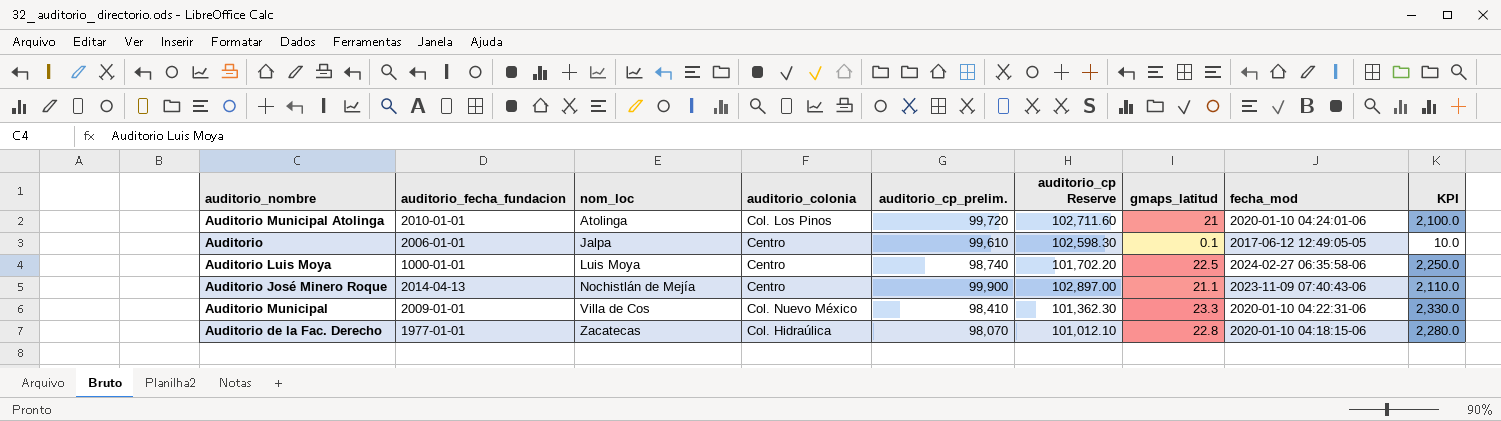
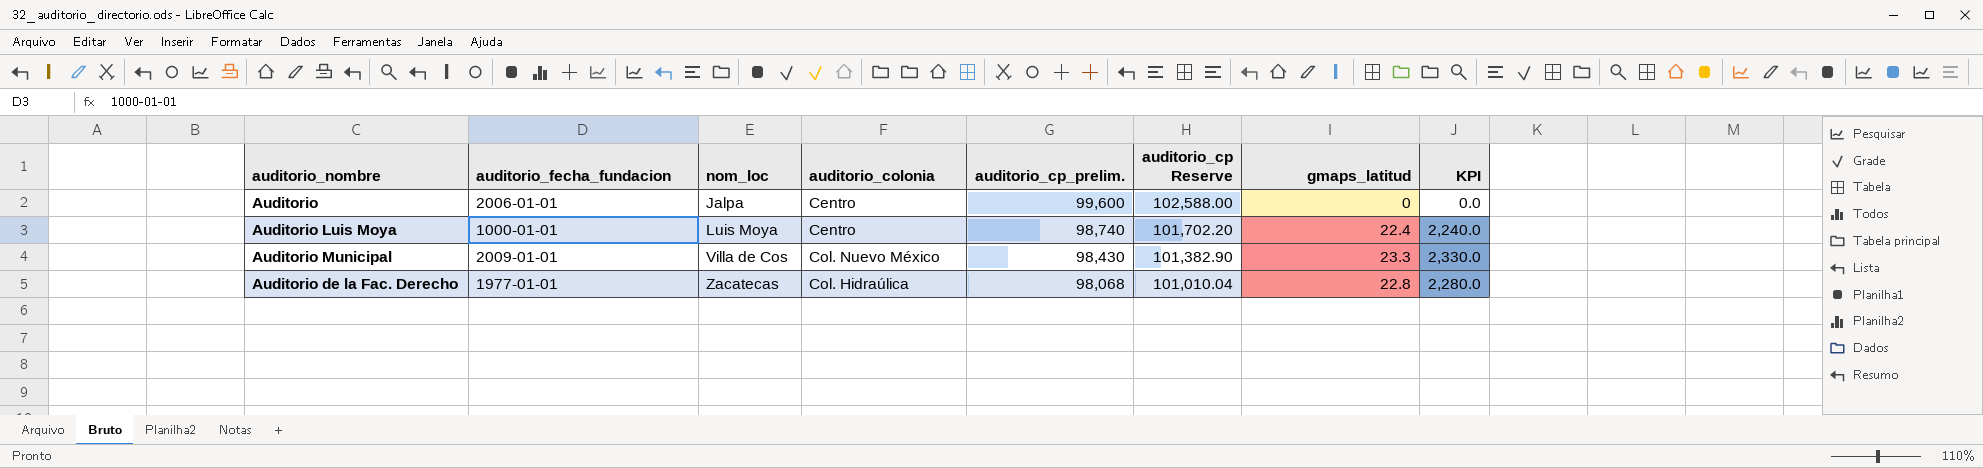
column fecha_mod | position: 8 -> none
row Auditorio Municipal Atolinga: 2010-01-01 | Atolinga | Col. Los Pinos | 99,720 | 102,711.60 | 21 | 2020-01-10 04:24:01-06 | 2,100.0 -> none
row Auditorio José Minero Roque: 2014-04-13 | Nochistlán de Mejía | Centro | 99,900 | 102,897.00 | 21.1 | 2023-11-09 07:40:43-06 | 2,110.0 -> none
Auditorio | auditorio_cp_prelim.: 99,610 -> 99,600
Auditorio | auditorio_cp Reserve: 102,598.30 -> 102,588.00
Auditorio | gmaps_latitud: 0.1 -> 0
Auditorio | KPI: 10.0 -> 0.0
Auditorio Luis Moya | gmaps_latitud: 22.5 -> 22.4
Auditorio Luis Moya | KPI: 2,250.0 -> 2,240.0
Auditorio Municipal | auditorio_cp_prelim.: 98,410 -> 98,430
Auditorio Municipal | auditorio_cp Reserve: 101,362.30 -> 101,382.90
Auditorio de la Fac. Derecho | auditorio_cp_prelim.: 98,070 -> 98,068
Auditorio de la Fac. Derecho | auditorio_cp Reserve: 101,012.10 -> 101,010.04

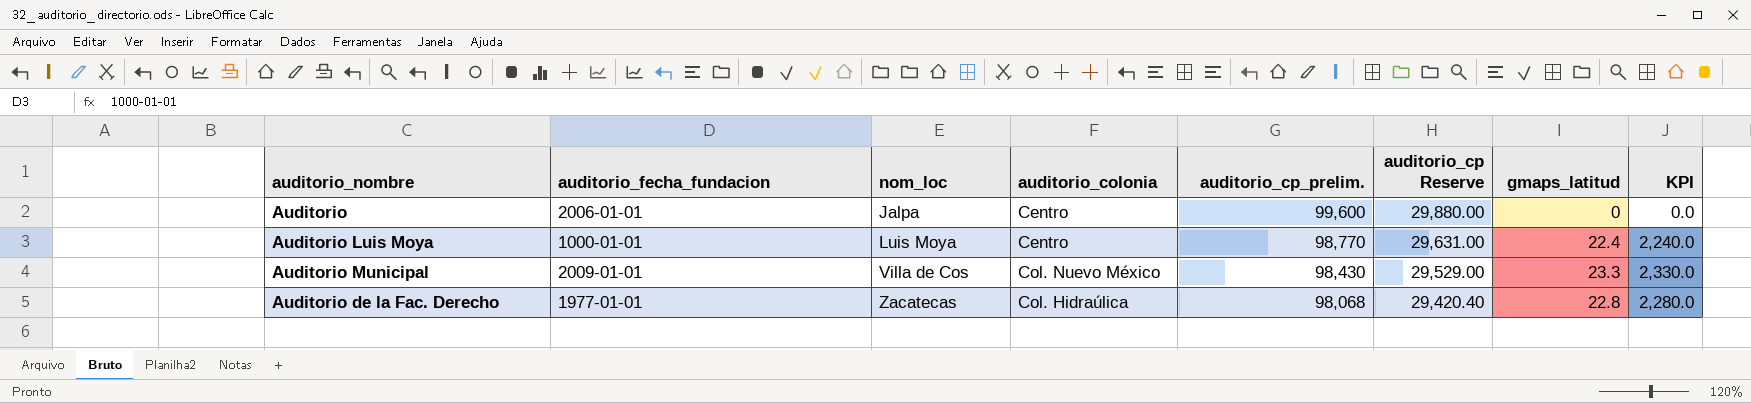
column auditorio_cp Reserve | formula: [auditorio_cp_prelim.] * 1.03 -> [auditorio_cp_prelim.] * 0.3
Auditorio Luis Moya | auditorio_cp_prelim.: 98,740 -> 98,770

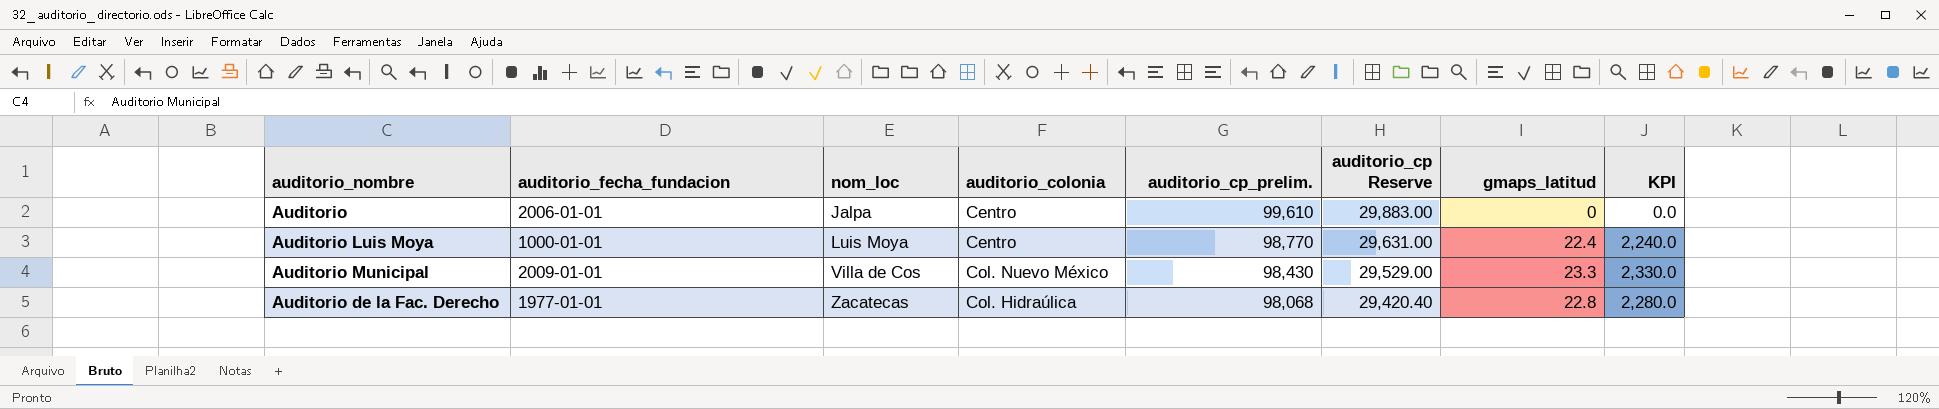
Auditorio | auditorio_cp_prelim.: 99,600 -> 99,610
Auditorio | auditorio_cp Reserve: 29,880.00 -> 29,883.00

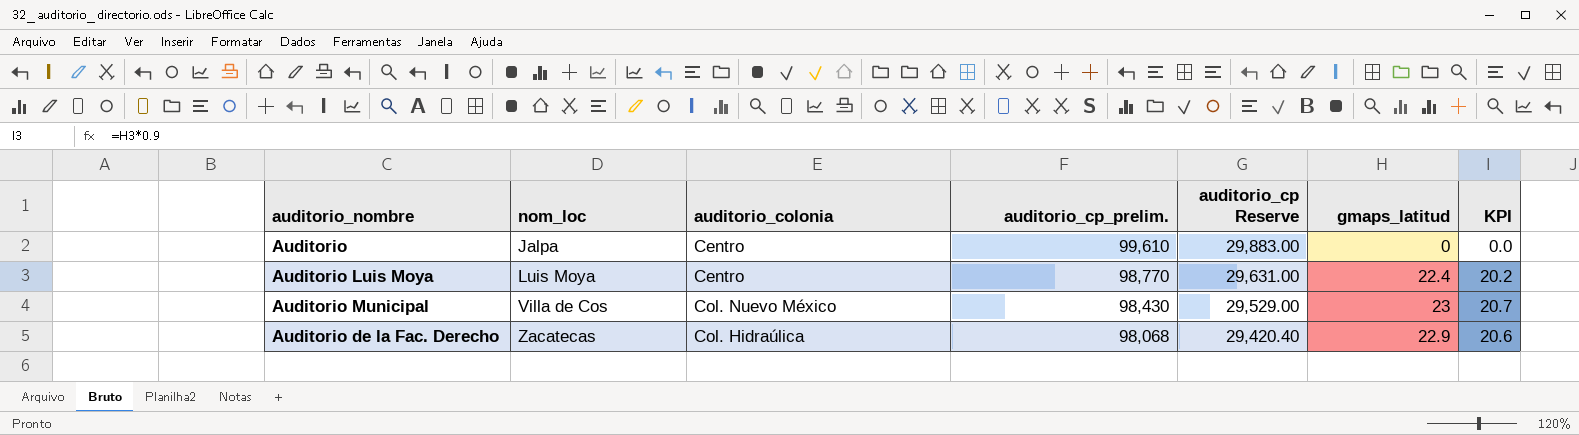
column auditorio_fecha_fundacion | position: 2 -> none
column KPI | formula: [gmaps_latitud] * 100 -> [gmaps_latitud] * 0.9
Auditorio Municipal | gmaps_latitud: 23.3 -> 23
Auditorio de la Fac. Derecho | gmaps_latitud: 22.8 -> 22.9

